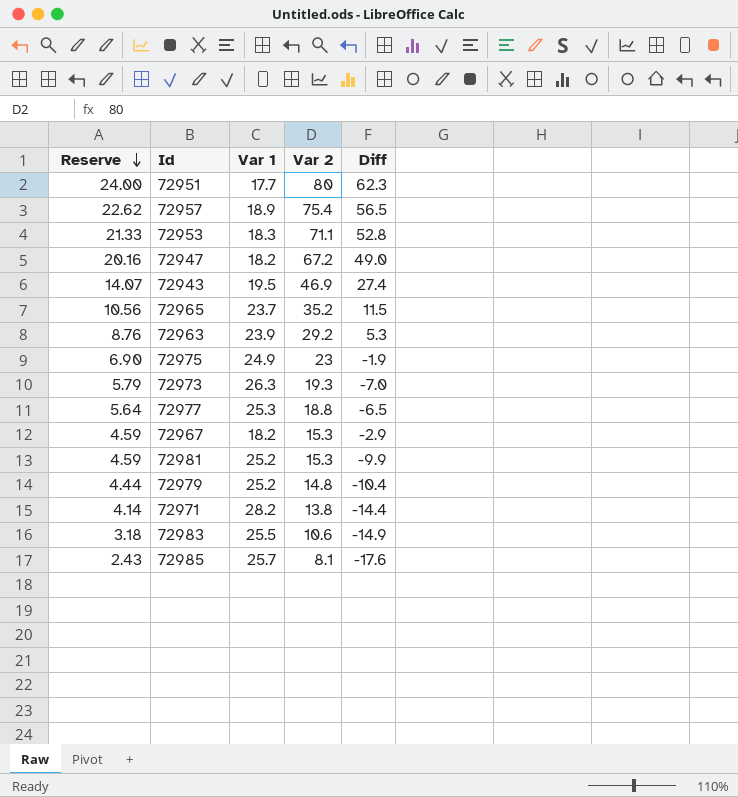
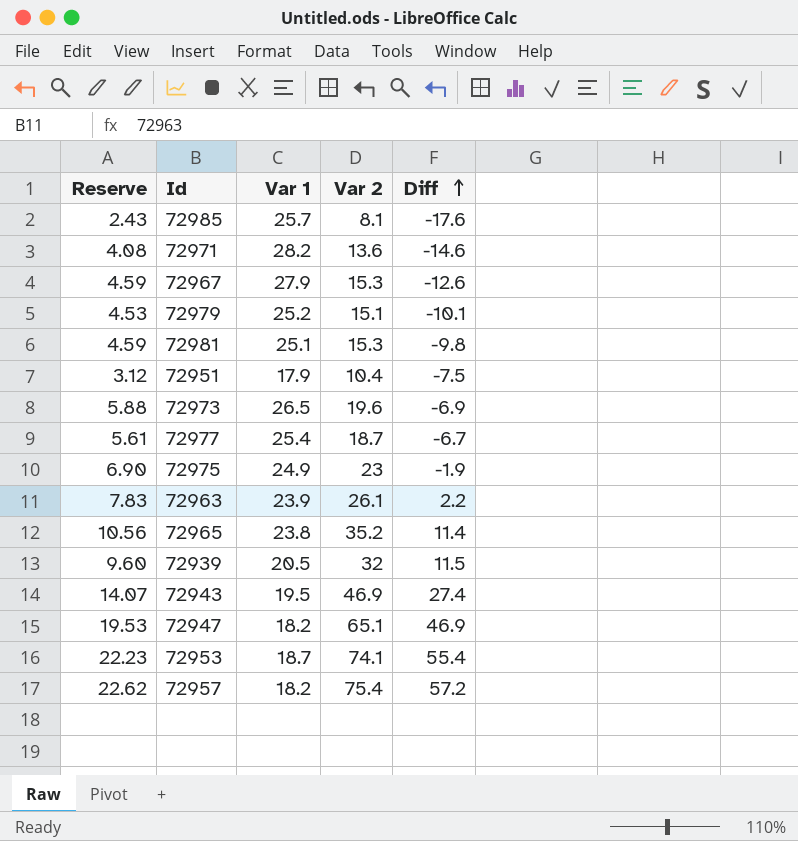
row order: Reserve descending -> Diff ascending
row 72983: 3.18 | 25.5 | 10.6 | -14.9 -> none
72971 | Reserve: 4.14 -> 4.08
72971 | Var 2: 13.8 -> 13.6
72971 | Diff: -14.4 -> -14.6
72967 | Var 1: 18.2 -> 27.9
72967 | Diff: -2.9 -> -12.6
72979 | Reserve: 4.44 -> 4.53
72979 | Var 2: 14.8 -> 15.1
72979 | Diff: -10.4 -> -10.1
72981 | Var 1: 25.2 -> 25.1
72981 | Diff: -9.9 -> -9.8
72951 | Reserve: 24.00 -> 3.12
72951 | Var 1: 17.7 -> 17.9
72951 | Var 2: 80 -> 10.4
72951 | Diff: 62.3 -> -7.5
72973 | Reserve: 5.79 -> 5.88
72973 | Var 1: 26.3 -> 26.5
72973 | Var 2: 19.3 -> 19.6
72973 | Diff: -7.0 -> -6.9
72977 | Reserve: 5.64 -> 5.61
72977 | Var 1: 25.3 -> 25.4
72977 | Var 2: 18.8 -> 18.7
72977 | Diff: -6.5 -> -6.7
72963 | Reserve: 8.76 -> 7.83
72963 | Var 2: 29.2 -> 26.1
72963 | Diff: 5.3 -> 2.2
72965 | Var 1: 23.7 -> 23.8
72965 | Diff: 11.5 -> 11.4
row 72939: none -> 9.60 | 20.5 | 32 | 11.5
72947 | Reserve: 20.16 -> 19.53
72947 | Var 2: 67.2 -> 65.1
72947 | Diff: 49.0 -> 46.9
72953 | Reserve: 21.33 -> 22.23
72953 | Var 1: 18.3 -> 18.7
72953 | Var 2: 71.1 -> 74.1
72953 | Diff: 52.8 -> 55.4
72957 | Var 1: 18.9 -> 18.2
72957 | Diff: 56.5 -> 57.2

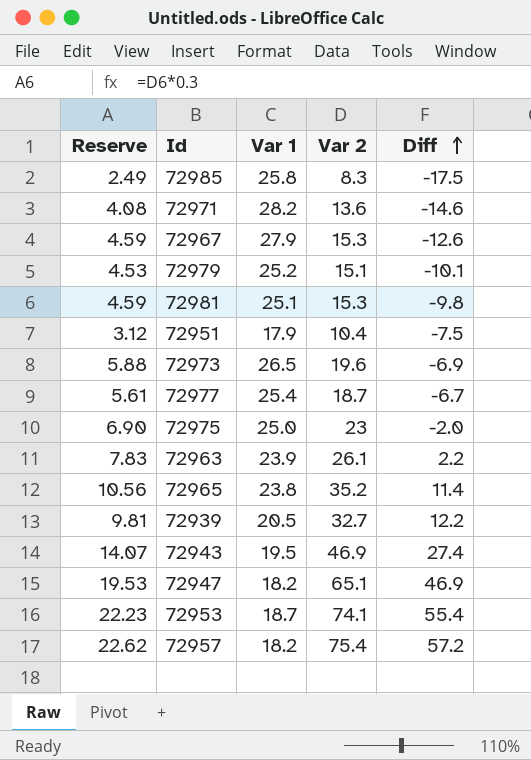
72985 | Reserve: 2.43 -> 2.49
72985 | Var 1: 25.7 -> 25.8
72985 | Var 2: 8.1 -> 8.3
72985 | Diff: -17.6 -> -17.5
72975 | Var 1: 24.9 -> 25.0
72975 | Diff: -1.9 -> -2.0
72939 | Reserve: 9.60 -> 9.81
72939 | Var 2: 32 -> 32.7
72939 | Diff: 11.5 -> 12.2

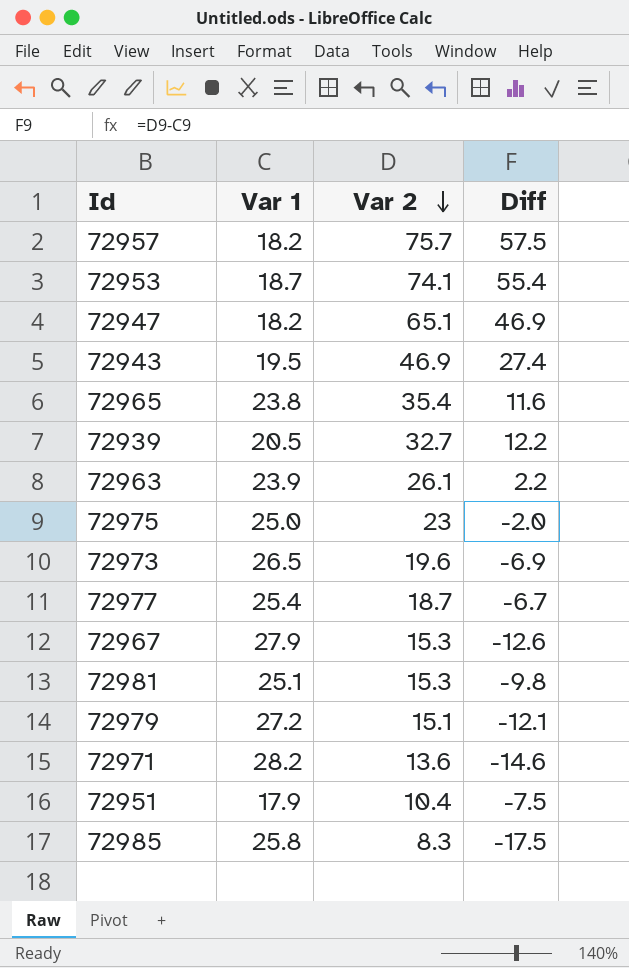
row order: Diff ascending -> Var 2 descending
column Reserve | formula: [Var 2] * 0.3 -> none
72957 | Var 2: 75.4 -> 75.7
72957 | Diff: 57.2 -> 57.5
72965 | Var 2: 35.2 -> 35.4
72965 | Diff: 11.4 -> 11.6
72979 | Var 1: 25.2 -> 27.2
72979 | Diff: -10.1 -> -12.1

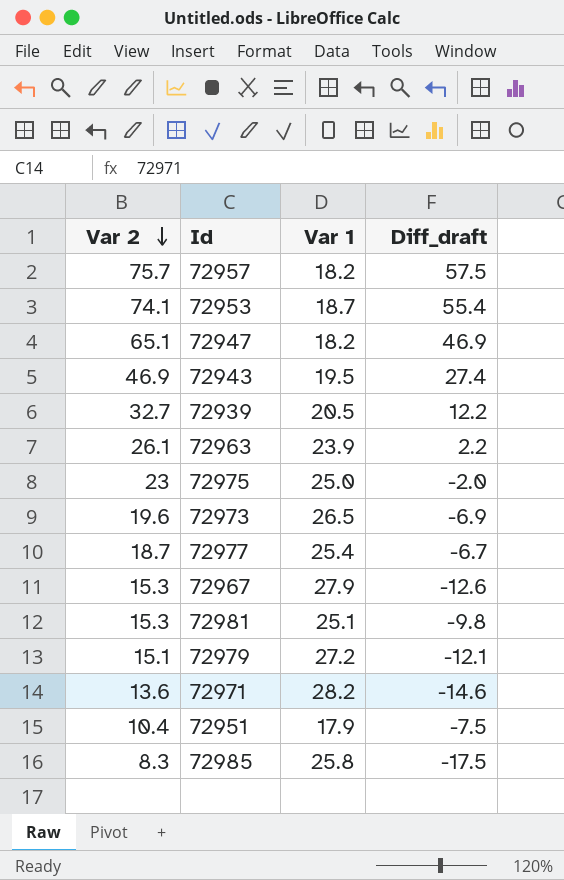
column Var 2 | position: 3 -> 1
column name: Diff -> Diff_draft
row 72965: 23.8 | 35.4 | 11.6 -> none

